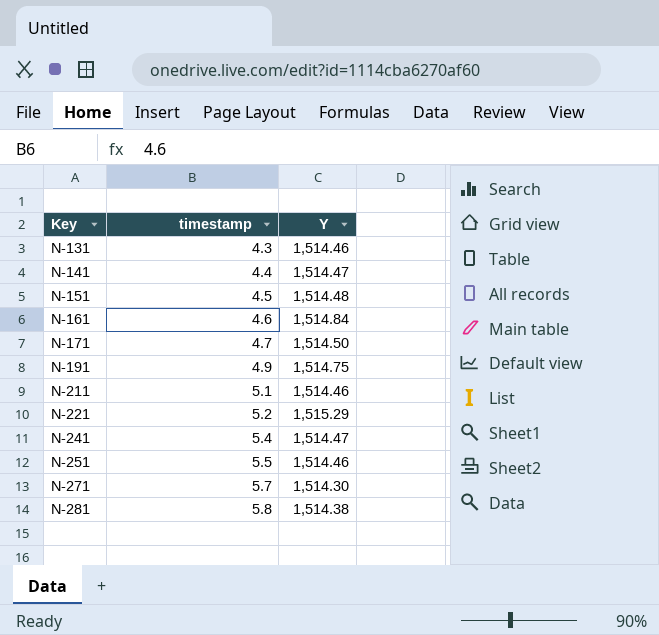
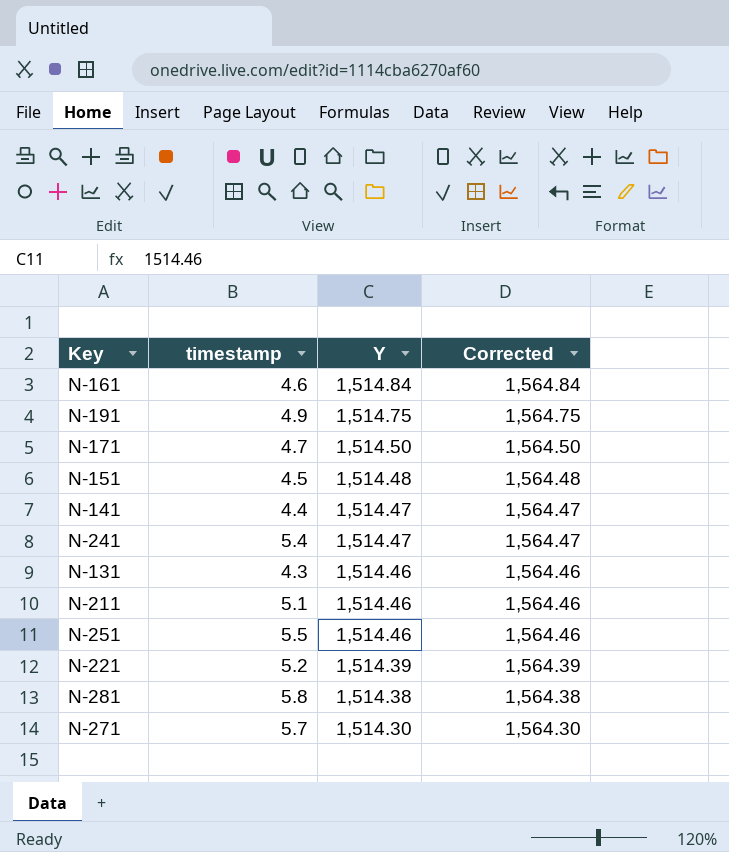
row order: Key ascending -> Y descending
column Corrected | formula: none -> [Y] + 50
N-221 | Y: 1,515.29 -> 1,514.39

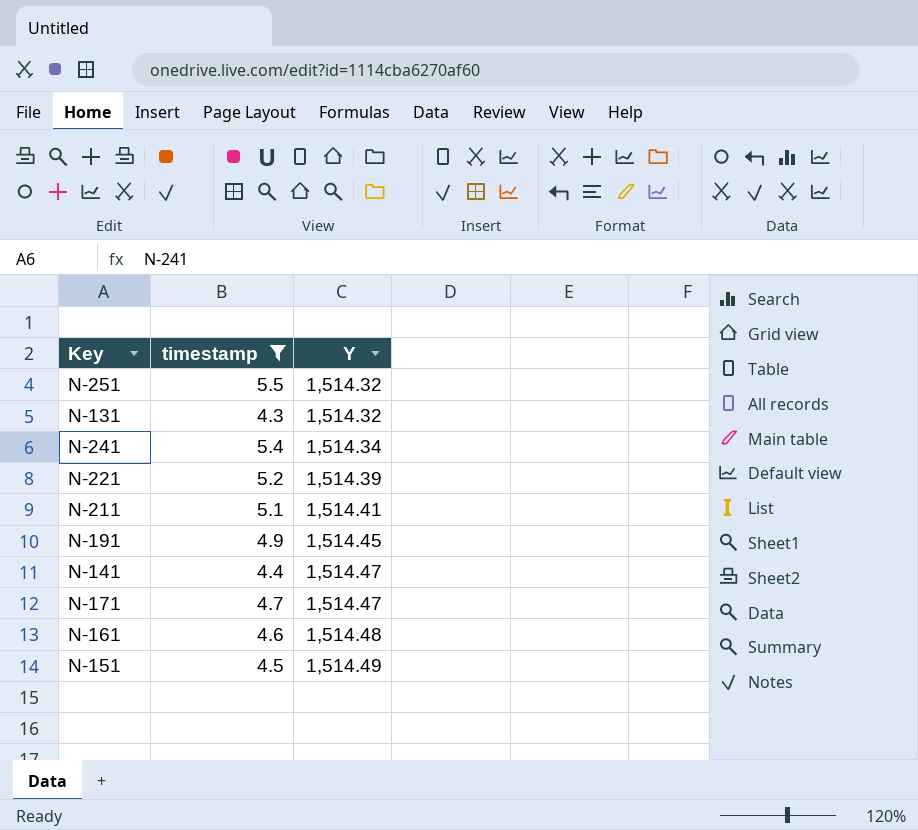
filter: none -> timestamp <= 5.5
row order: Y descending -> Y ascending
column Corrected | formula: [Y] + 50 -> none
N-251 | Y: 1,514.46 -> 1,514.32
N-131 | Y: 1,514.46 -> 1,514.32
N-241 | Y: 1,514.47 -> 1,514.34
N-211 | Y: 1,514.46 -> 1,514.41
N-191 | Y: 1,514.75 -> 1,514.45
N-171 | Y: 1,514.50 -> 1,514.47
N-161 | Y: 1,514.84 -> 1,514.48
N-151 | Y: 1,514.48 -> 1,514.49

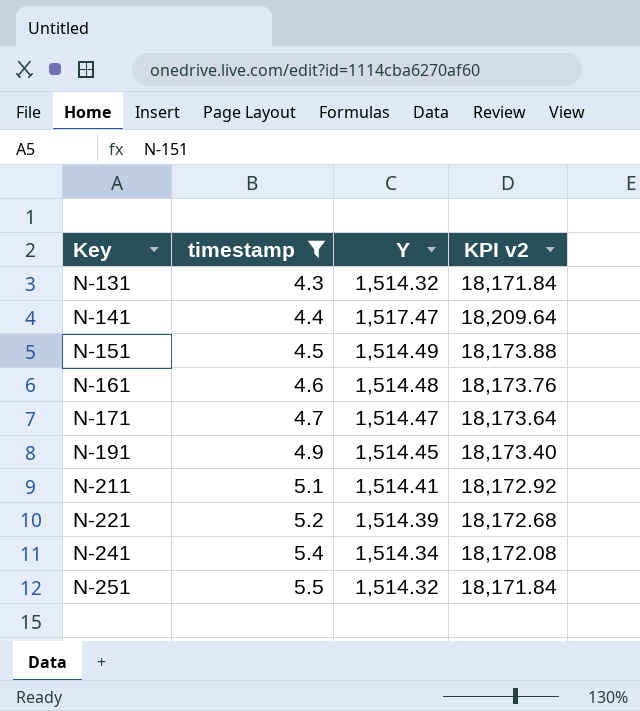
row order: Y ascending -> Key ascending
column KPI v2 | formula: none -> [Y] * 12
N-141 | Y: 1,514.47 -> 1,517.47

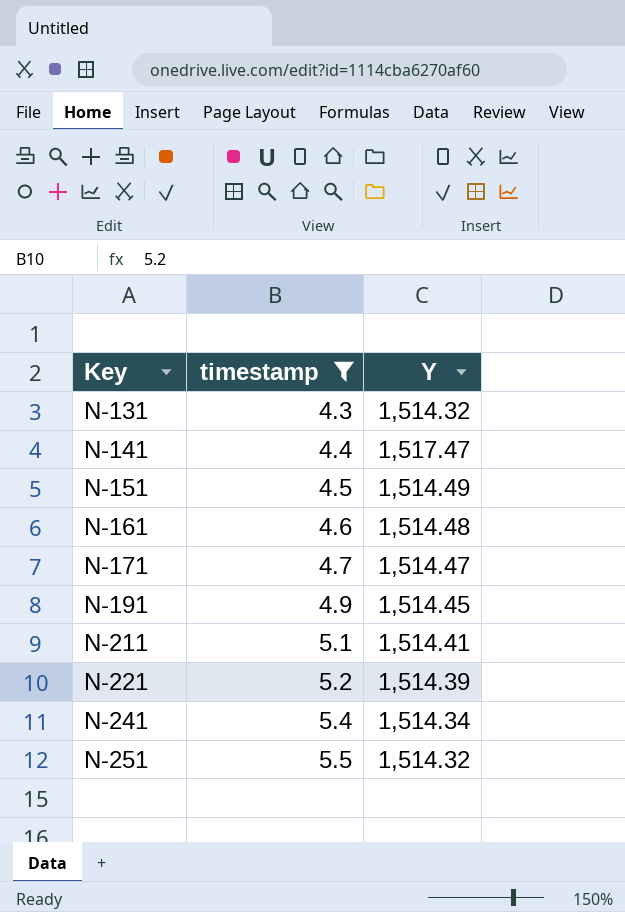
column KPI v2 | formula: [Y] * 12 -> none

